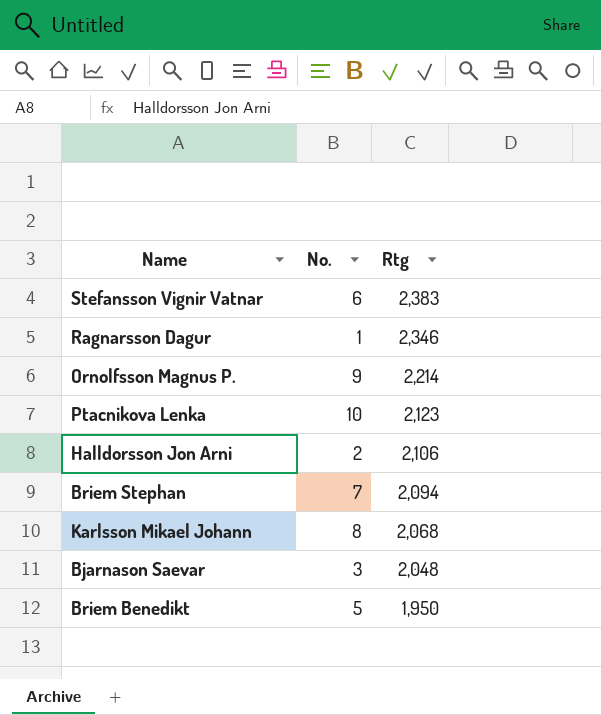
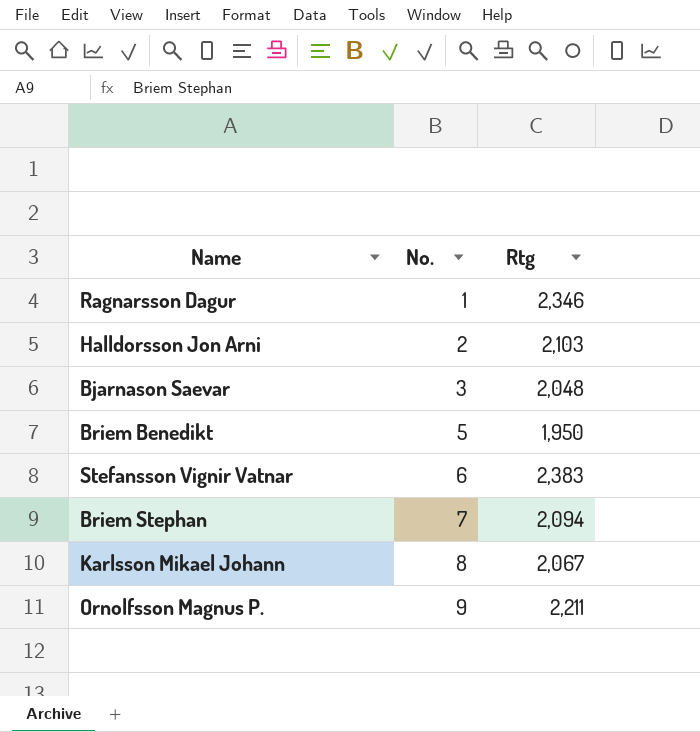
row order: Rtg descending -> No. ascending
row Ptacnikova Lenka: 10 | 2,123 -> none
Halldorsson Jon Arni | Rtg: 2,106 -> 2,103
Karlsson Mikael Johann | Rtg: 2,068 -> 2,067
Ornolfsson Magnus P. | Rtg: 2,214 -> 2,211

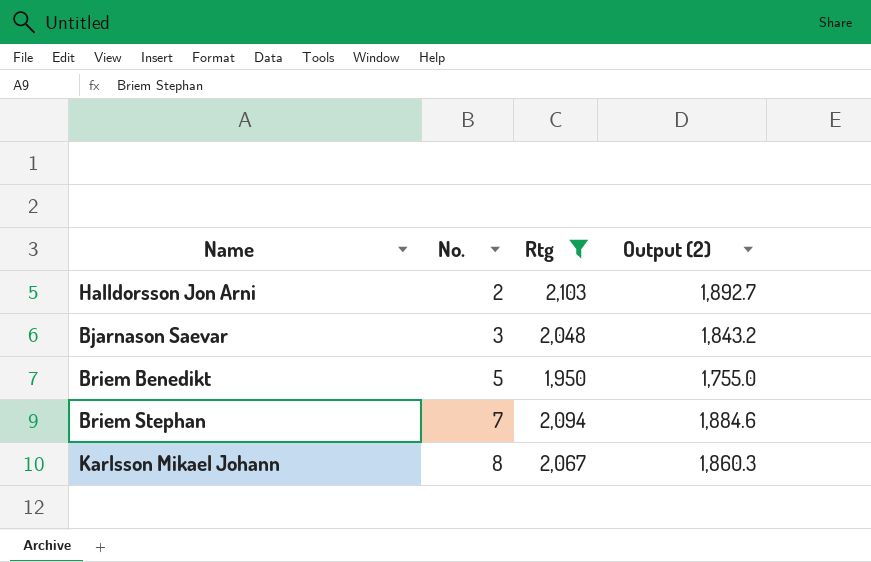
filter: none -> Rtg <= 2,103
column Output (2) | formula: none -> [Rtg] * 0.9

